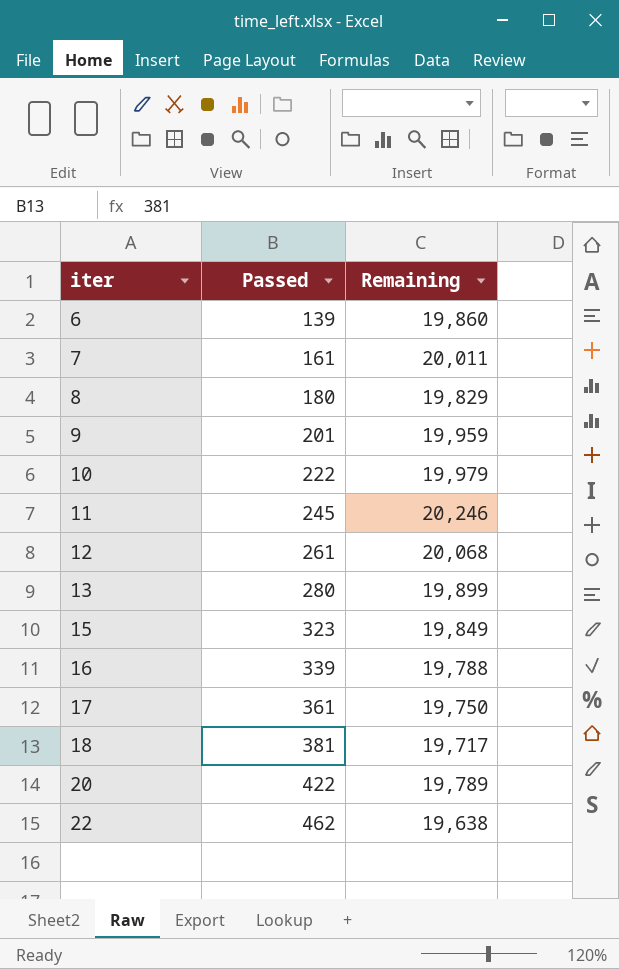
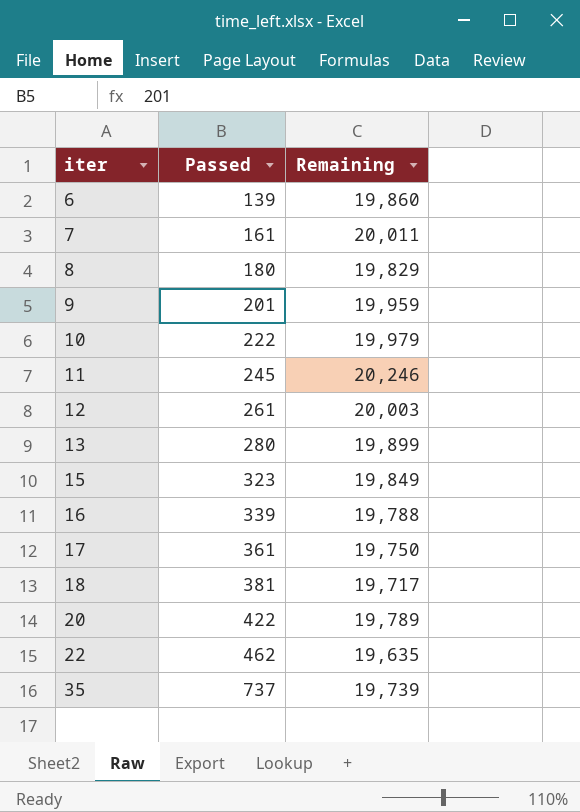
12 | Remaining: 20,068 -> 20,003
22 | Remaining: 19,638 -> 19,635
row 35: none -> 737 | 19,739

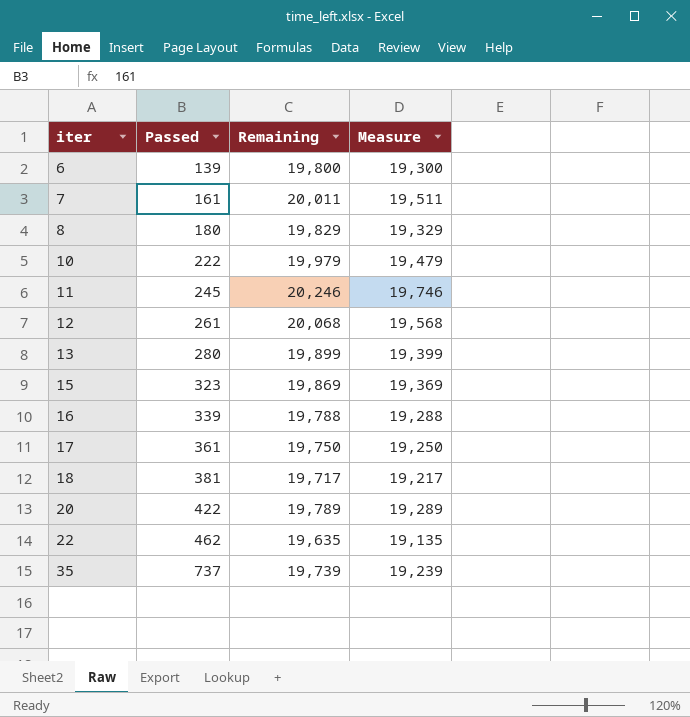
column Measure | formula: none -> [Remaining] - 500
row 9: 201 | 19,959 -> none
6 | Remaining: 19,860 -> 19,800
12 | Remaining: 20,003 -> 20,068
15 | Remaining: 19,849 -> 19,869

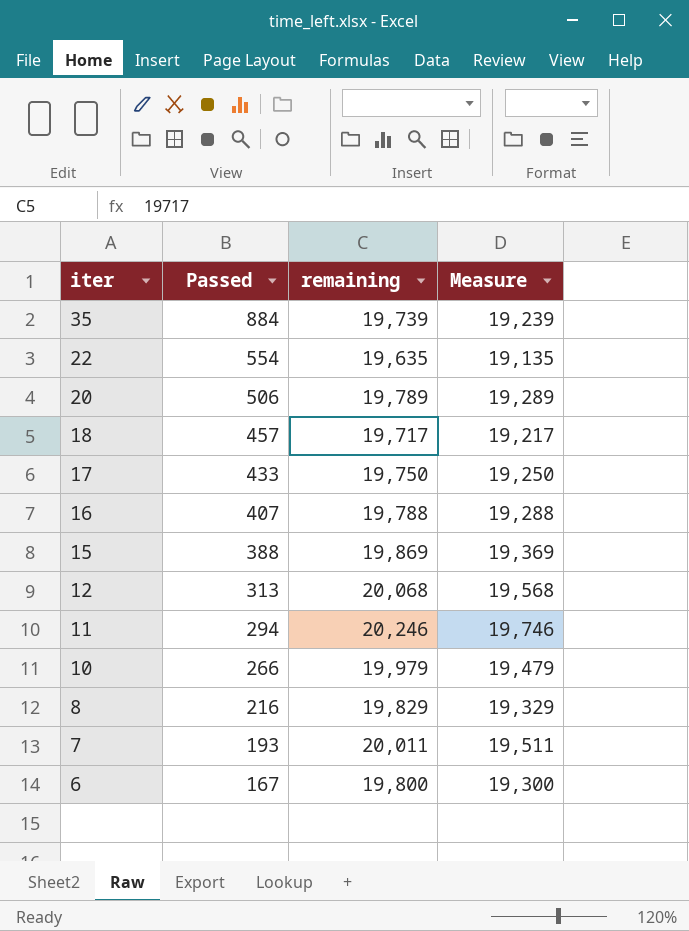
row order: iter ascending -> iter descending
column name: Remaining -> remaining
row 13: 280 | 19,899 | 19,399 -> none
35 | Passed: 737 -> 884
22 | Passed: 462 -> 554
20 | Passed: 422 -> 506
18 | Passed: 381 -> 457
17 | Passed: 361 -> 433
16 | Passed: 339 -> 407
15 | Passed: 323 -> 388
12 | Passed: 261 -> 313
11 | Passed: 245 -> 294
10 | Passed: 222 -> 266
8 | Passed: 180 -> 216
7 | Passed: 161 -> 193
6 | Passed: 139 -> 167

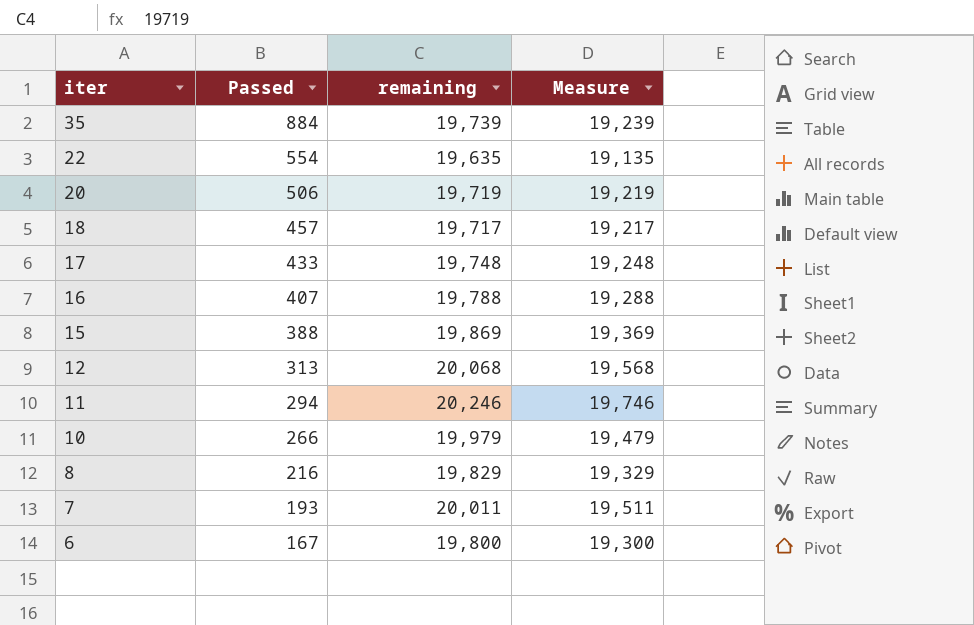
20 | remaining: 19,789 -> 19,719
20 | Measure: 19,289 -> 19,219
17 | remaining: 19,750 -> 19,748
17 | Measure: 19,250 -> 19,248

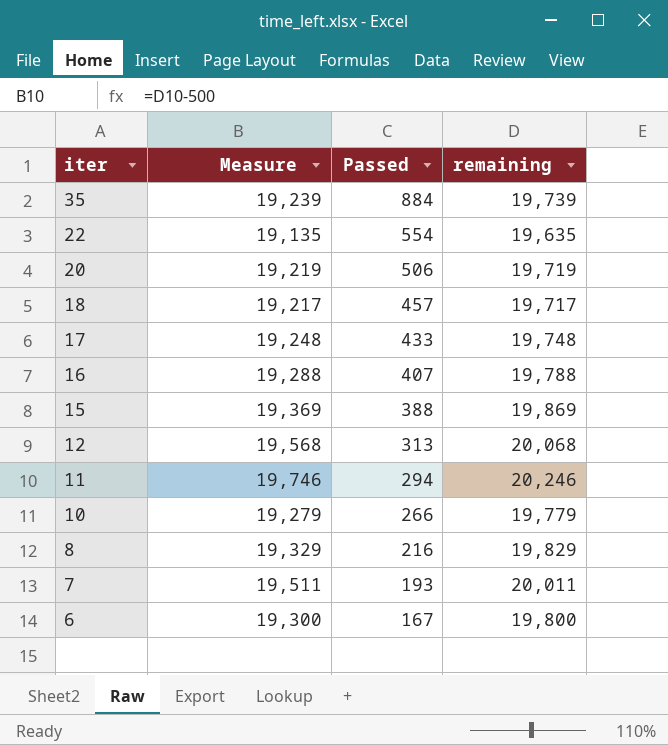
column Measure | position: 4 -> 2
10 | Measure: 19,479 -> 19,279
10 | remaining: 19,979 -> 19,779

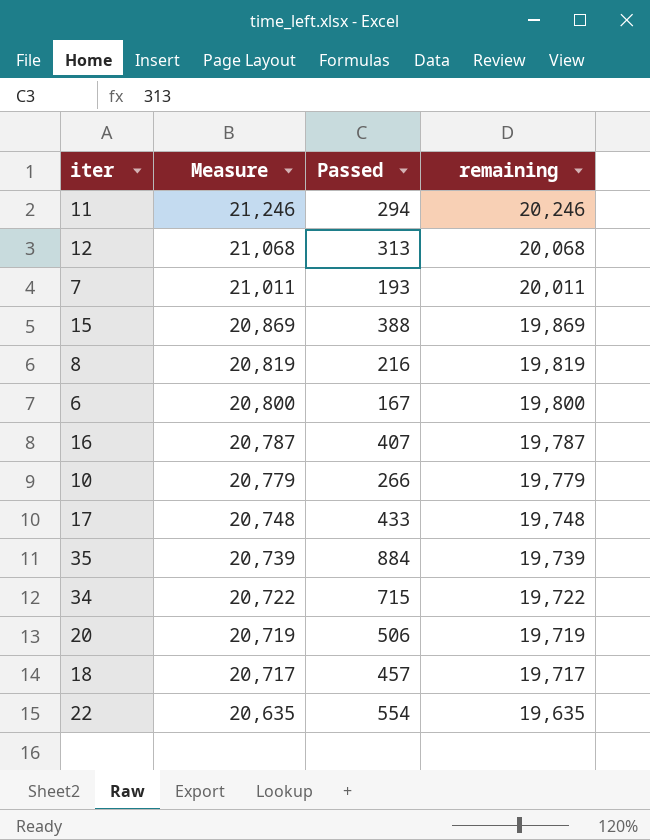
row order: iter descending -> Measure descending
column Measure | formula: [remaining] - 500 -> [remaining] + 1000
8 | remaining: 19,829 -> 19,819
16 | remaining: 19,788 -> 19,787
row 34: none -> 20,722 | 715 | 19,722

